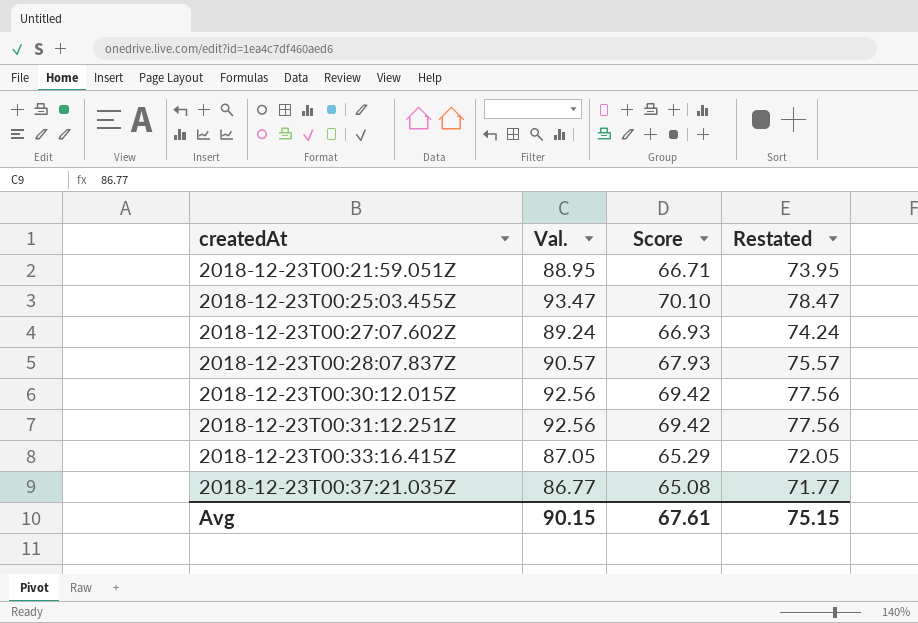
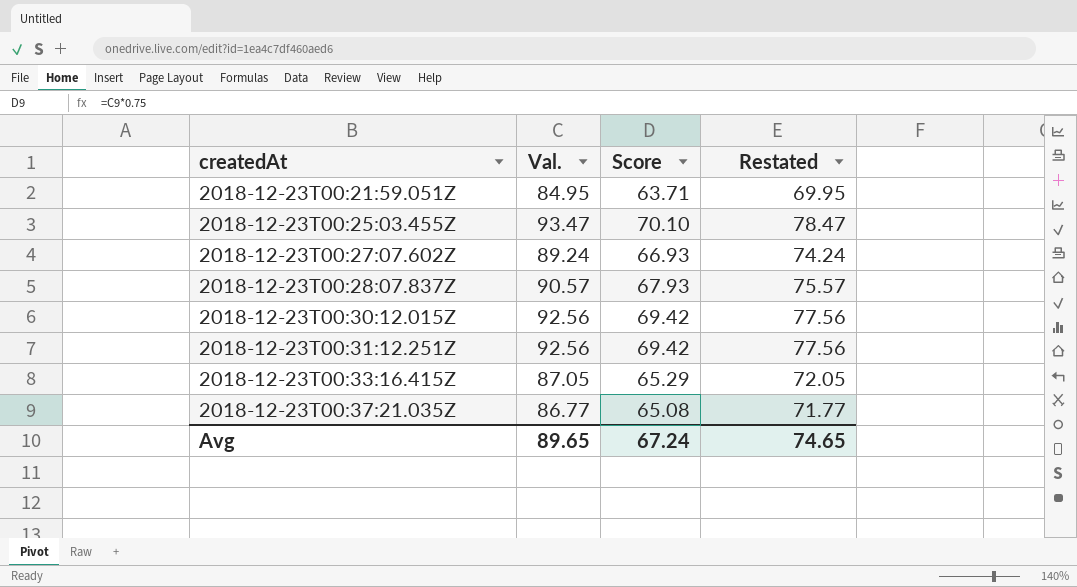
2018-12-23T00:21:59.051Z | Val.: 88.95 -> 84.95
2018-12-23T00:21:59.051Z | Score: 66.71 -> 63.71
2018-12-23T00:21:59.051Z | Restated: 73.95 -> 69.95
Avg | Val.: 90.15 -> 89.65
Avg | Score: 67.61 -> 67.24
Avg | Restated: 75.15 -> 74.65

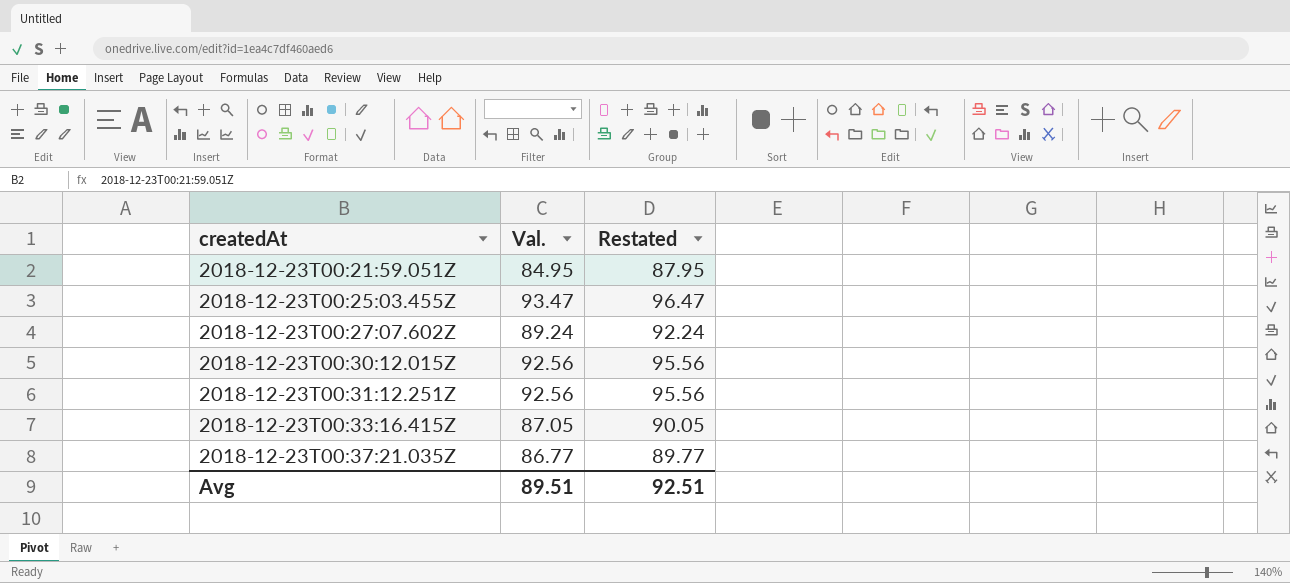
column Score | formula: [Val.] * 0.75 -> none
column Restated | formula: [Val.] - 15 -> [Val.] + 3
row 2018-12-23T00:28:07.837Z: 90.57 | 67.93 | 75.57 -> none
Avg | Val.: 89.65 -> 89.51
Avg | Restated: 74.65 -> 92.51

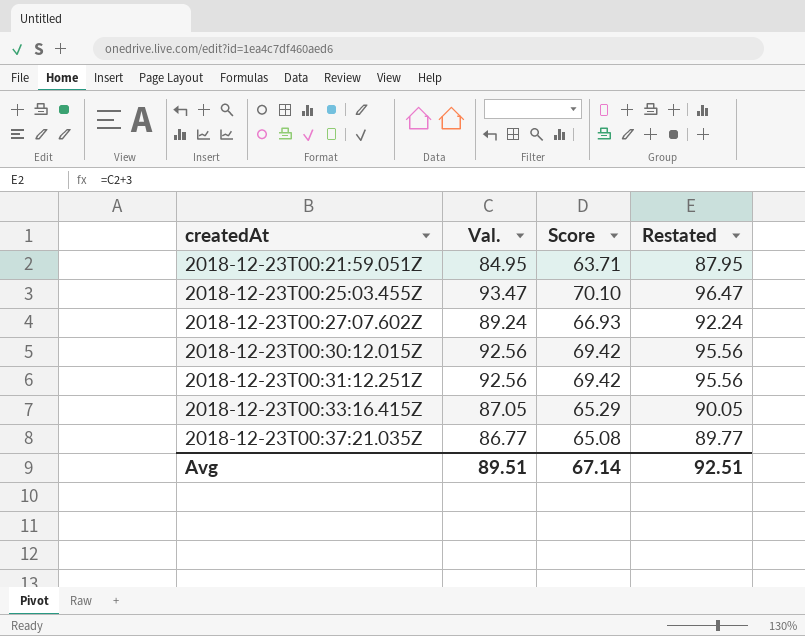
column Score | formula: none -> [Val.] * 0.75

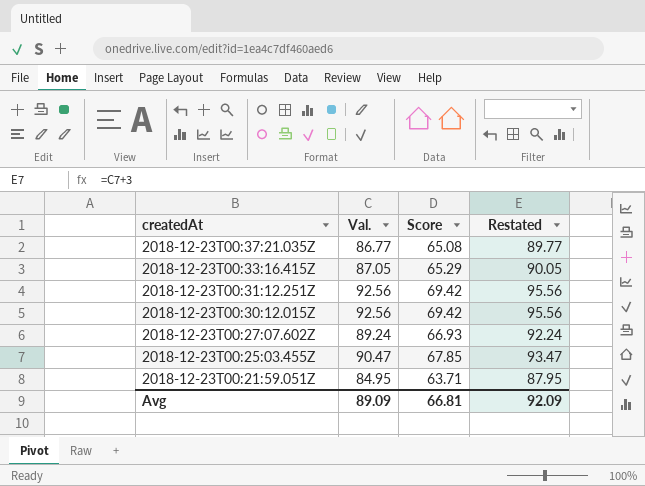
row order: createdAt ascending -> createdAt descending
2018-12-23T00:25:03.455Z | Val.: 93.47 -> 90.47
2018-12-23T00:25:03.455Z | Score: 70.10 -> 67.85
2018-12-23T00:25:03.455Z | Restated: 96.47 -> 93.47
Avg | Val.: 89.51 -> 89.09
Avg | Score: 67.14 -> 66.81
Avg | Restated: 92.51 -> 92.09

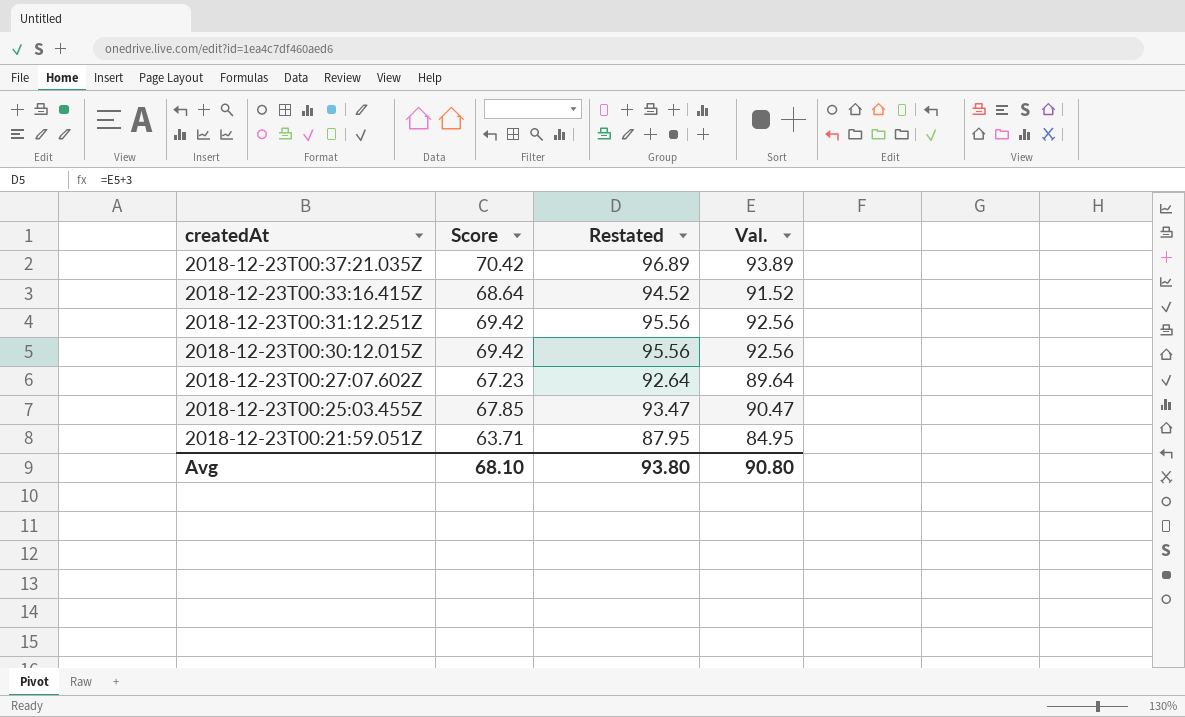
column Val. | position: 2 -> 4
2018-12-23T00:37:21.035Z | Score: 65.08 -> 70.42
2018-12-23T00:37:21.035Z | Restated: 89.77 -> 96.89
2018-12-23T00:37:21.035Z | Val.: 86.77 -> 93.89
2018-12-23T00:33:16.415Z | Score: 65.29 -> 68.64
2018-12-23T00:33:16.415Z | Restated: 90.05 -> 94.52
2018-12-23T00:33:16.415Z | Val.: 87.05 -> 91.52
2018-12-23T00:27:07.602Z | Score: 66.93 -> 67.23
2018-12-23T00:27:07.602Z | Restated: 92.24 -> 92.64
2018-12-23T00:27:07.602Z | Val.: 89.24 -> 89.64
Avg | Score: 66.81 -> 68.10
Avg | Restated: 92.09 -> 93.80
Avg | Val.: 89.09 -> 90.80

